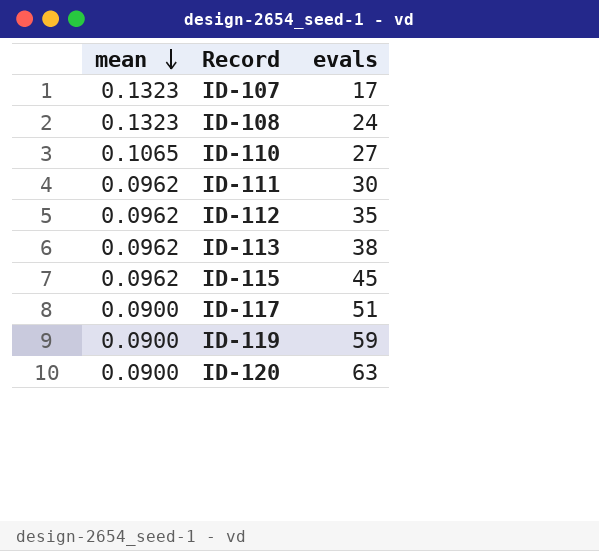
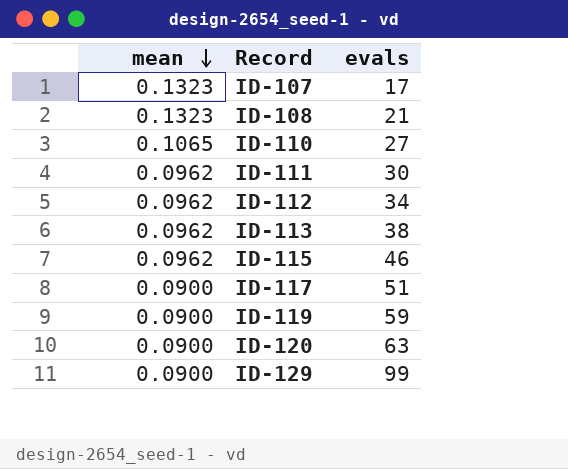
ID-108 | evals: 24 -> 21
ID-112 | evals: 35 -> 34
ID-115 | evals: 45 -> 46
row ID-129: none -> 0.0900 | 99

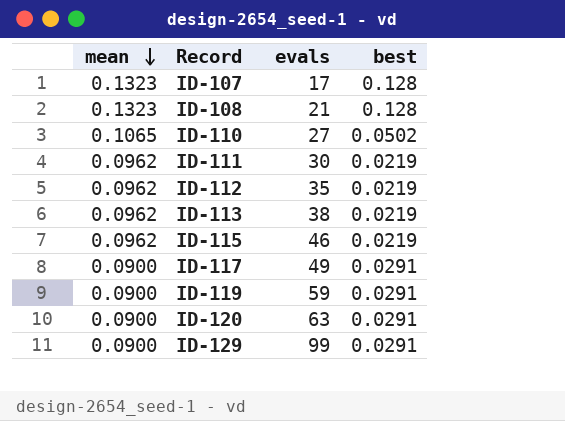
column best | position: none -> 4
ID-112 | evals: 34 -> 35
ID-117 | evals: 51 -> 49

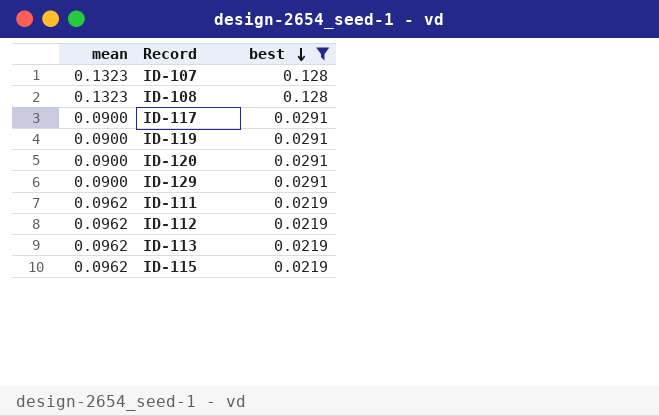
filter: none -> best != 0.0502
row order: mean descending -> best descending
column evals | position: 3 -> none

